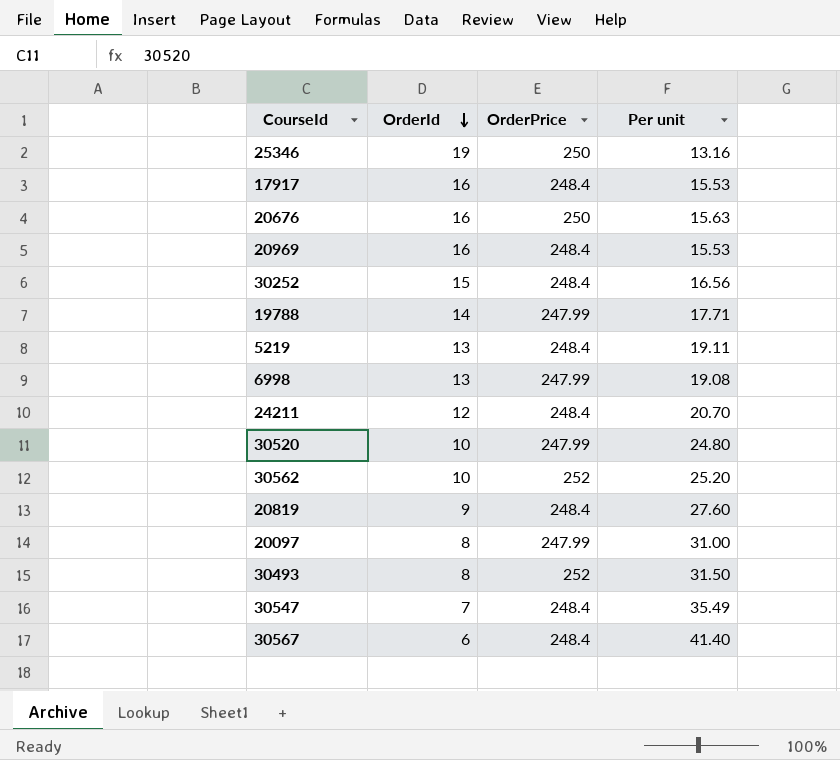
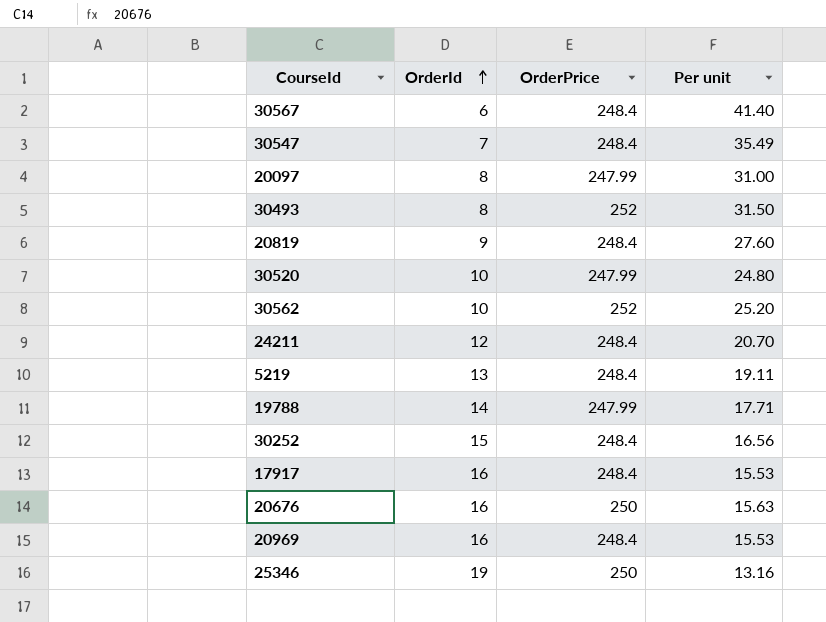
row order: OrderId descending -> OrderId ascending
row 6998: 13 | 247.99 | 19.08 -> none

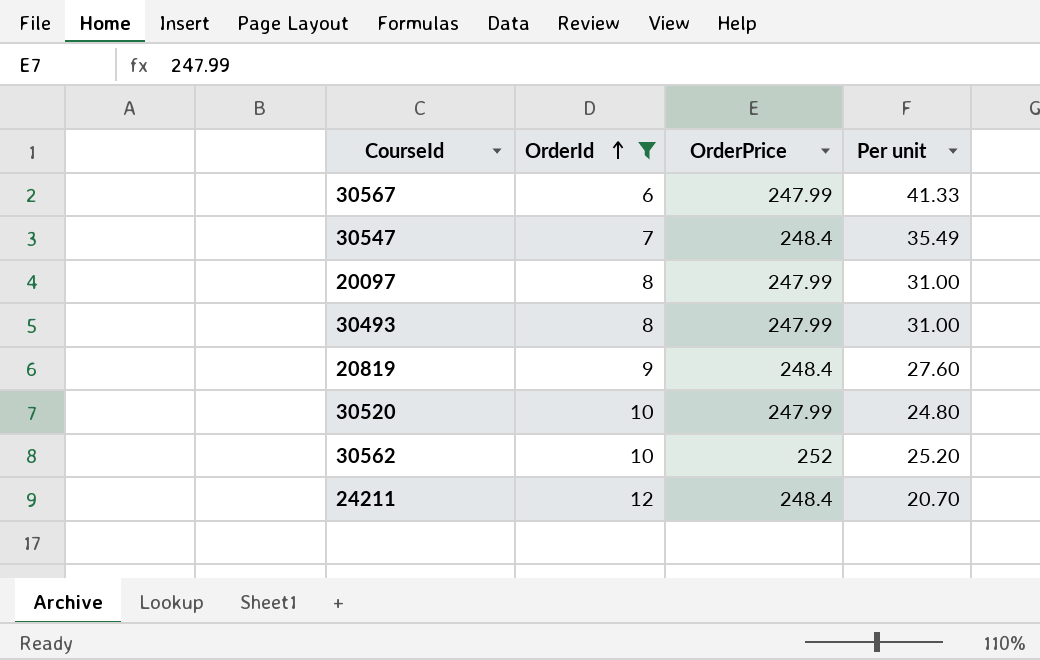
filter: none -> OrderId <= 12
30567 | OrderPrice: 248.4 -> 247.99
30567 | Per unit: 41.40 -> 41.33
30493 | OrderPrice: 252 -> 247.99
30493 | Per unit: 31.50 -> 31.00

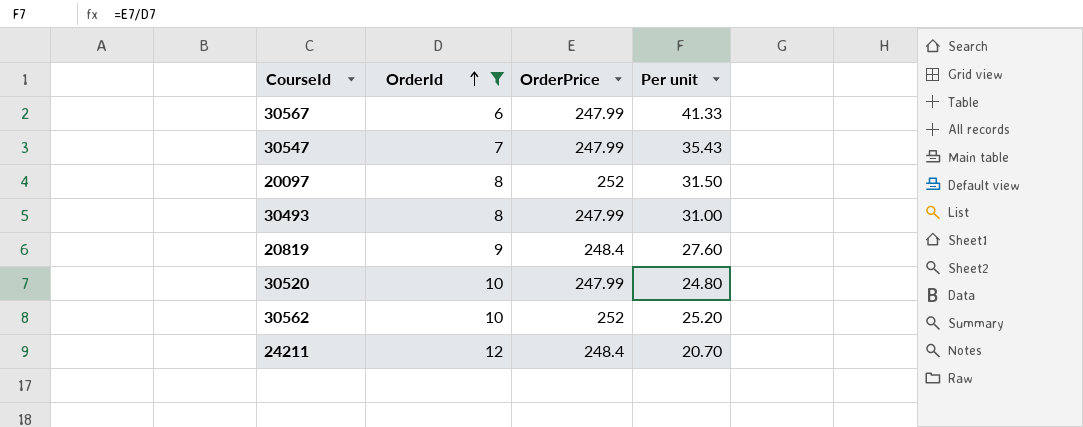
30547 | OrderPrice: 248.4 -> 247.99
30547 | Per unit: 35.49 -> 35.43
20097 | OrderPrice: 247.99 -> 252
20097 | Per unit: 31.00 -> 31.50

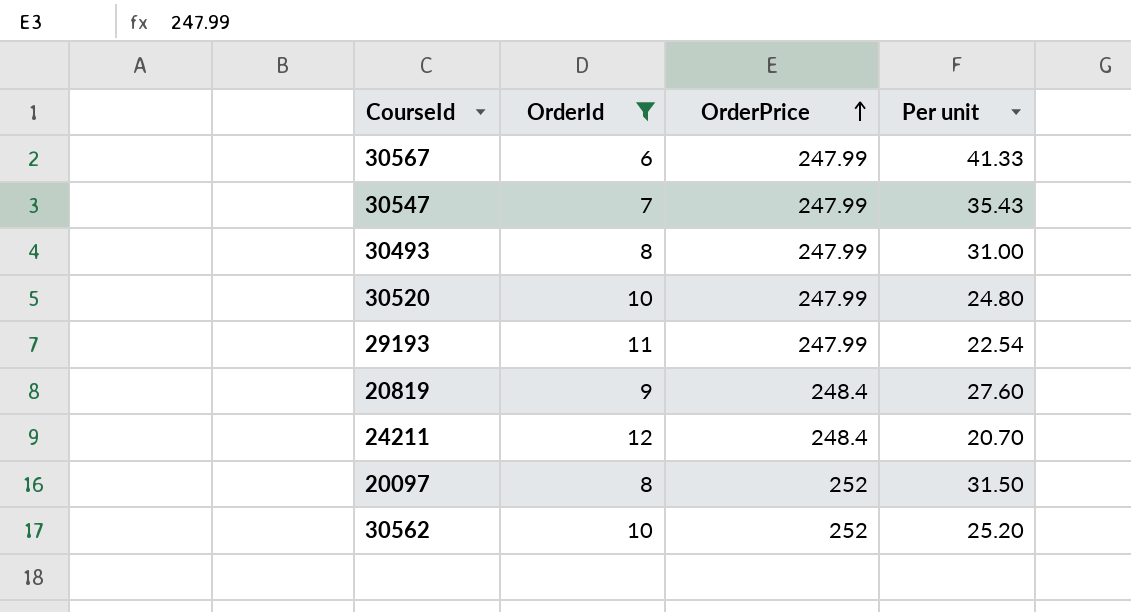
row order: OrderId ascending -> OrderPrice ascending
row 29193: none -> 11 | 247.99 | 22.54

